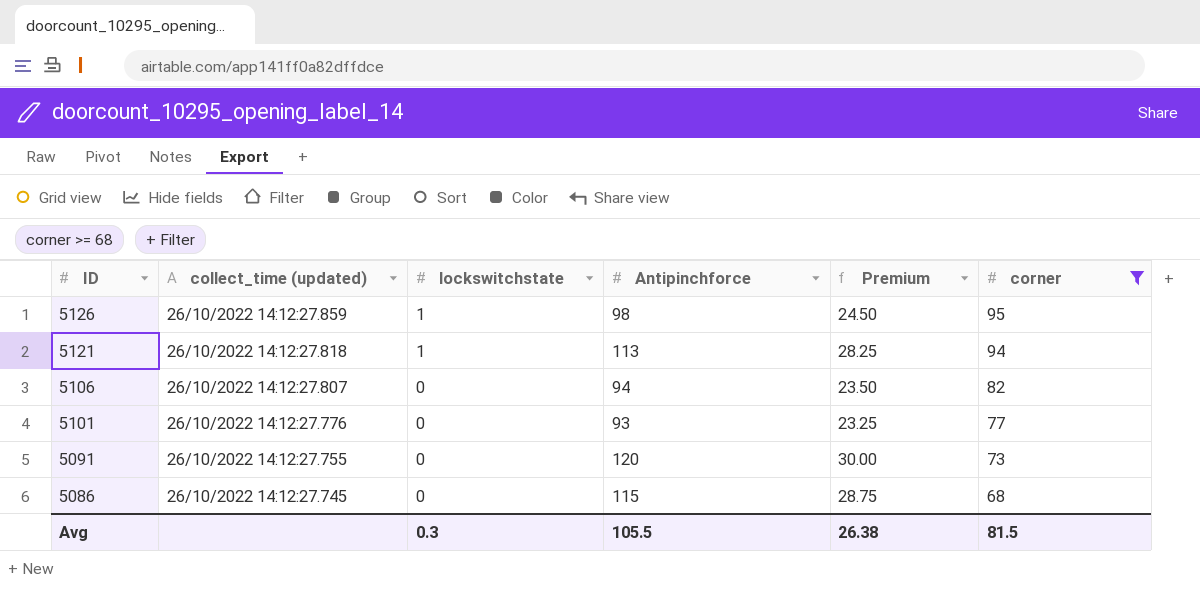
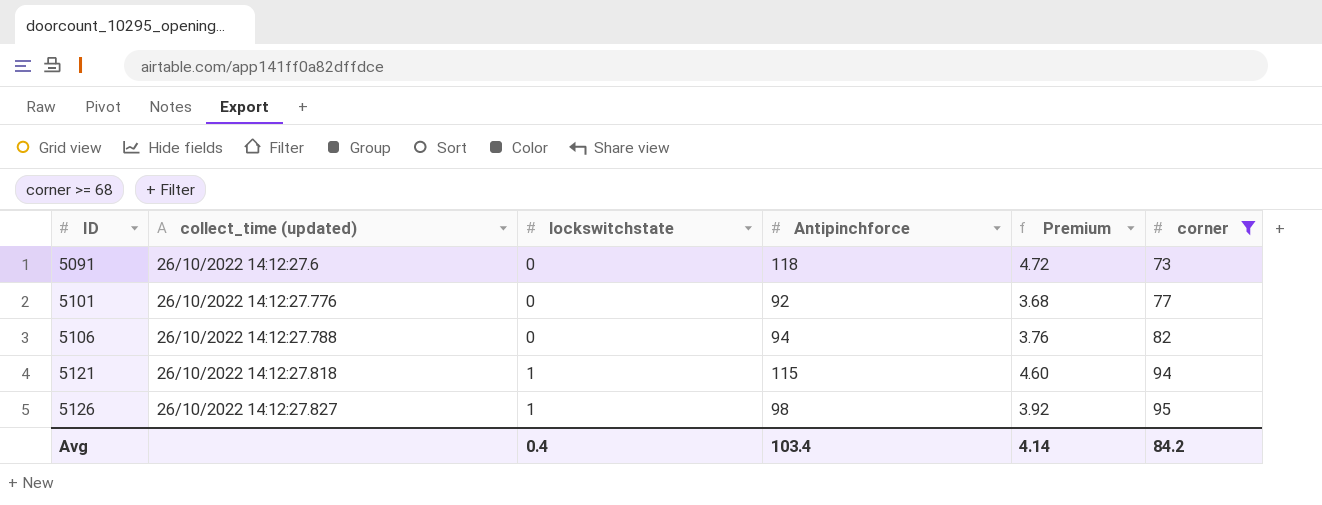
row order: ID descending -> ID ascending
column Premium | formula: [Antipinchforce] * 0.25 -> [Antipinchforce] * 0.04
row 5086: 26/10/2022 14:12:27.745 | 0 | 115 | 28.75 | 68 -> none
5091 | collect_time (updated): 26/10/2022 14:12:27.755 -> 26/10/2022 14:12:27.6
5091 | Antipinchforce: 120 -> 118
5101 | Antipinchforce: 93 -> 92
5106 | collect_time (updated): 26/10/2022 14:12:27.807 -> 26/10/2022 14:12:27.788
5121 | Antipinchforce: 113 -> 115
5126 | collect_time (updated): 26/10/2022 14:12:27.859 -> 26/10/2022 14:12:27.827
Avg | lockswitchstate: 0.3 -> 0.4
Avg | Antipinchforce: 105.5 -> 103.4
Avg | Premium: 26.38 -> 4.14
Avg | corner: 81.5 -> 84.2

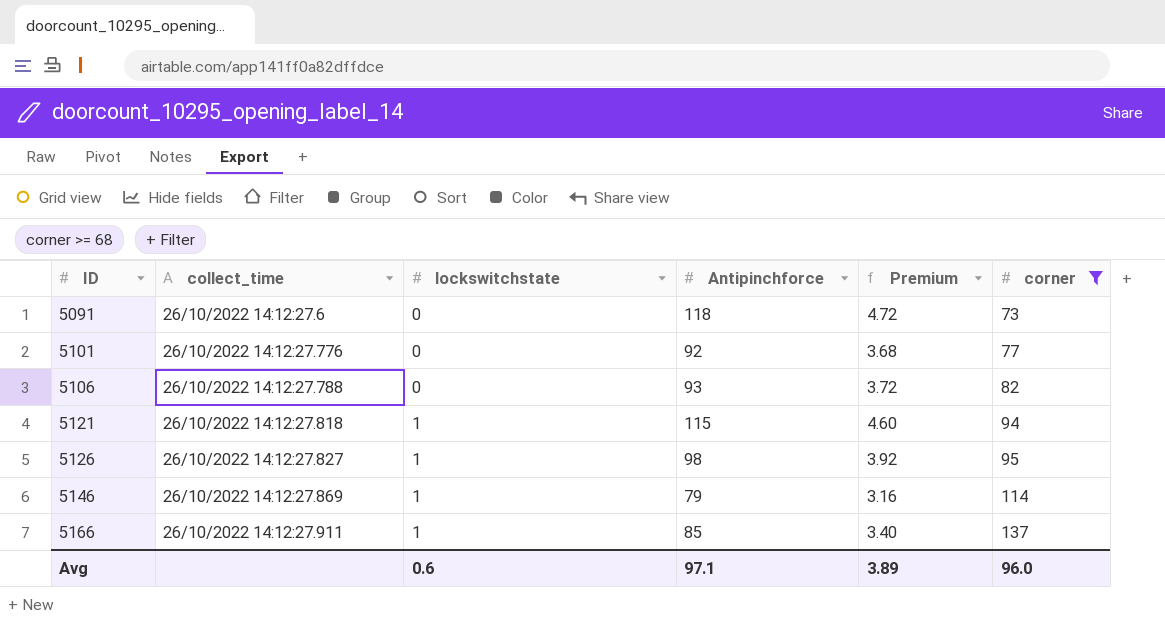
column name: collect_time (updated) -> collect_time
5106 | Antipinchforce: 94 -> 93
5106 | Premium: 3.76 -> 3.72
row 5146: none -> 26/10/2022 14:12:27.869 | 1 | 79 | 3.16 | 114
row 5166: none -> 26/10/2022 14:12:27.911 | 1 | 85 | 3.40 | 137
Avg | lockswitchstate: 0.4 -> 0.6
Avg | Antipinchforce: 103.4 -> 97.1
Avg | Premium: 4.14 -> 3.89
Avg | corner: 84.2 -> 96.0

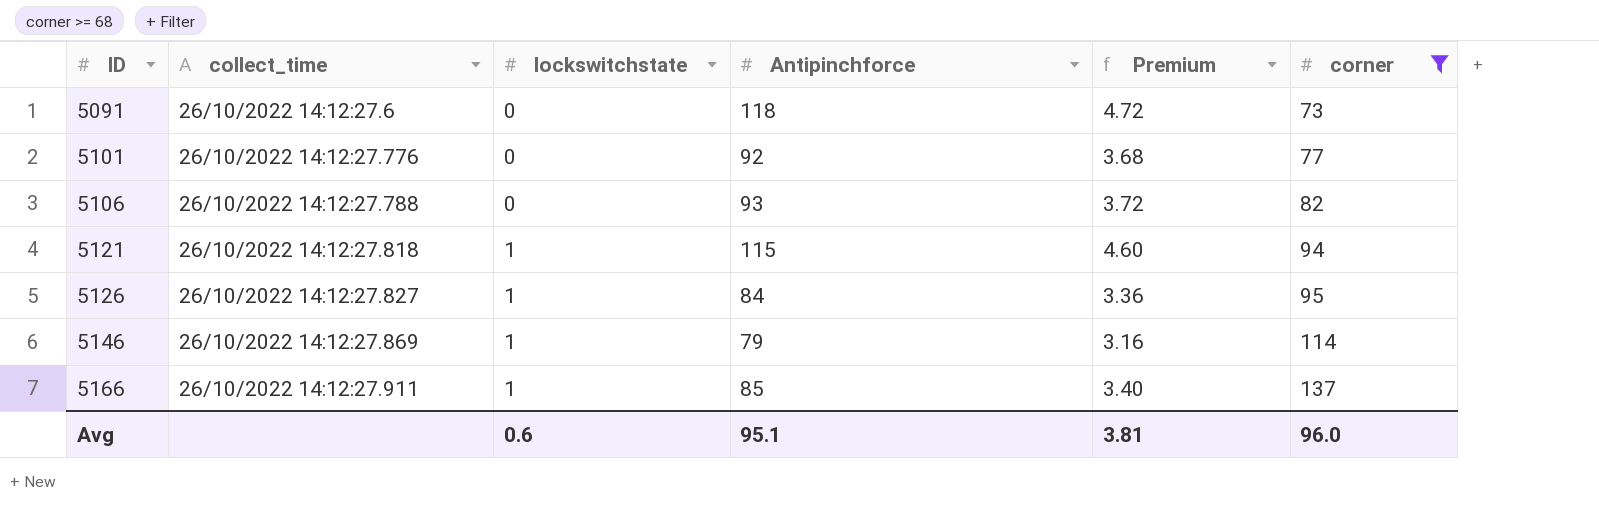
5126 | Antipinchforce: 98 -> 84
5126 | Premium: 3.92 -> 3.36
Avg | Antipinchforce: 97.1 -> 95.1
Avg | Premium: 3.89 -> 3.81

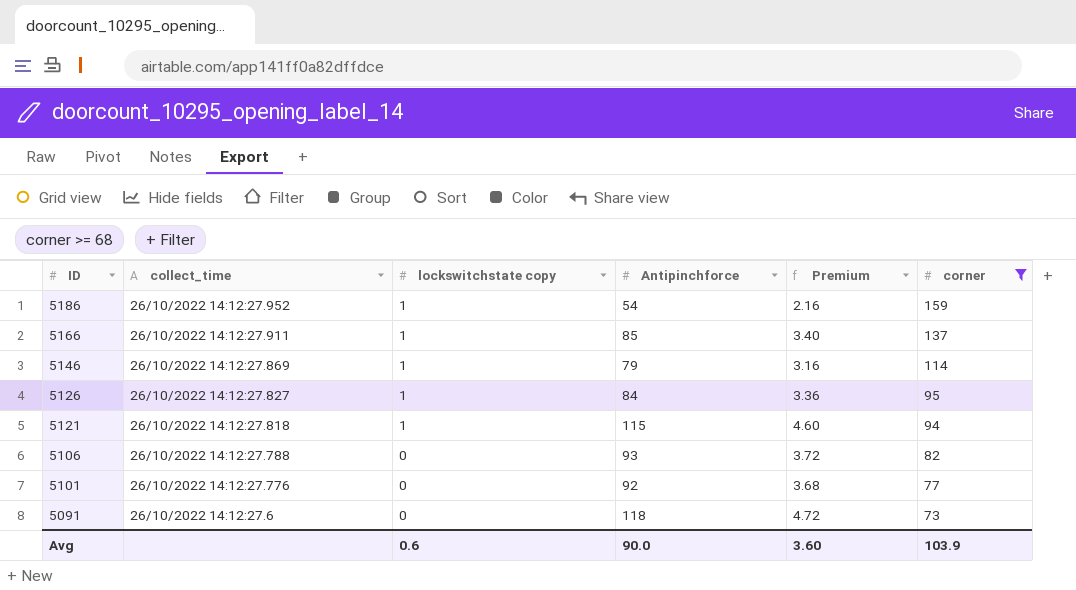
row order: ID ascending -> ID descending
column name: lockswitchstate -> lockswitchstate copy
row 5186: none -> 26/10/2022 14:12:27.952 | 1 | 54 | 2.16 | 159
Avg | Antipinchforce: 95.1 -> 90.0
Avg | Premium: 3.81 -> 3.60
Avg | corner: 96.0 -> 103.9

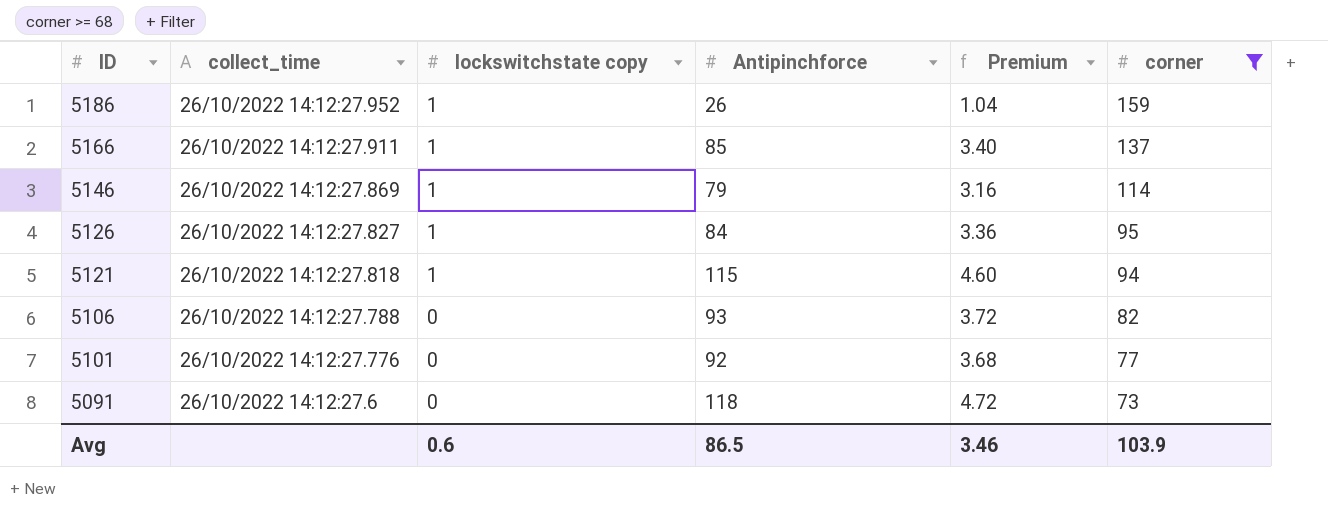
5186 | Antipinchforce: 54 -> 26
5186 | Premium: 2.16 -> 1.04
Avg | Antipinchforce: 90.0 -> 86.5
Avg | Premium: 3.60 -> 3.46

